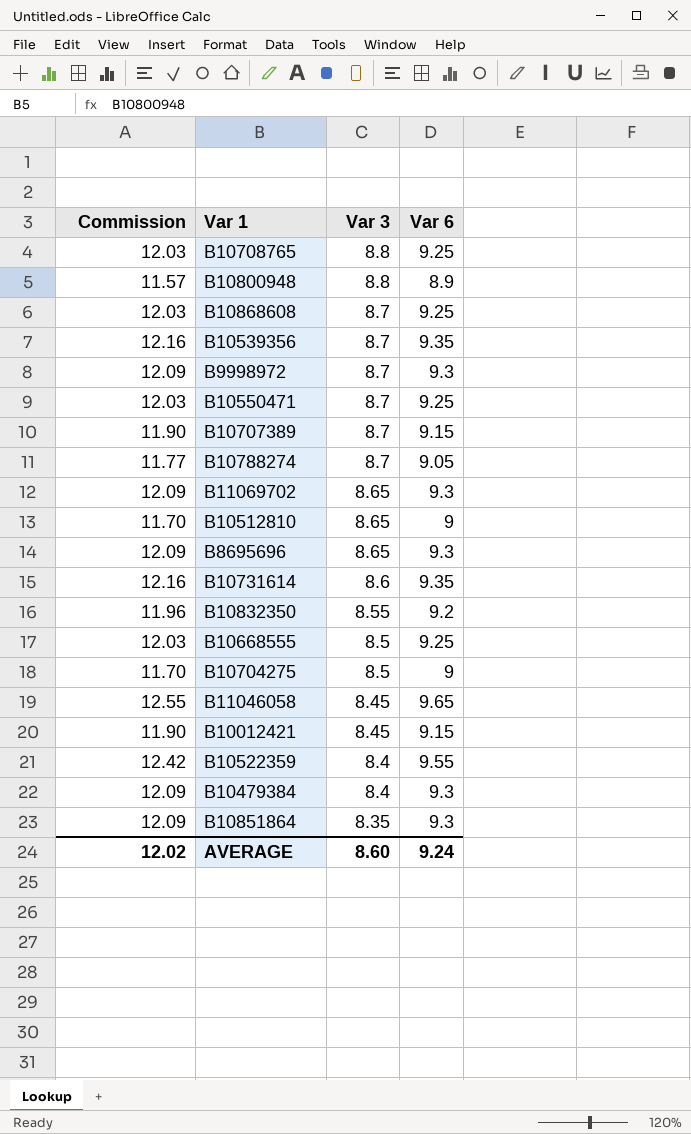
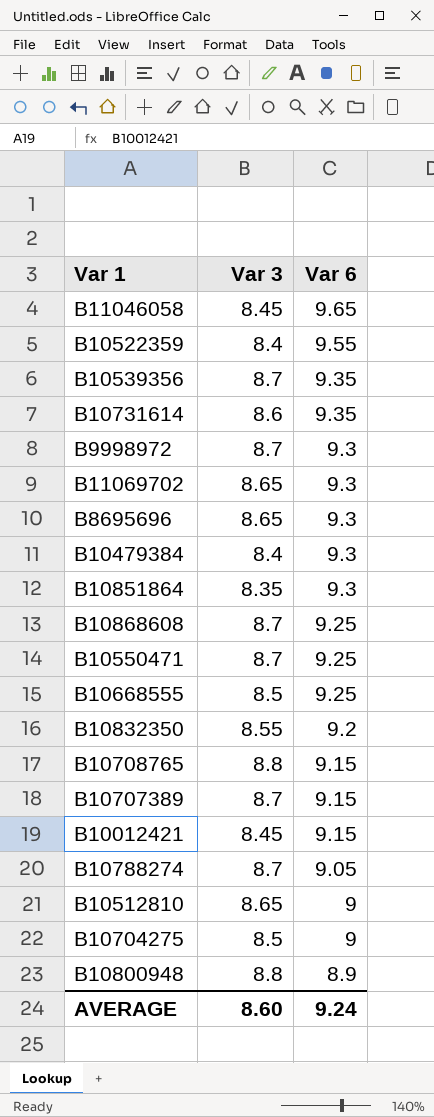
row order: Var 3 descending -> Var 6 descending
column Commission | formula: [Var 6] * 1.3 -> none
B10708765 | Var 6: 9.25 -> 9.15

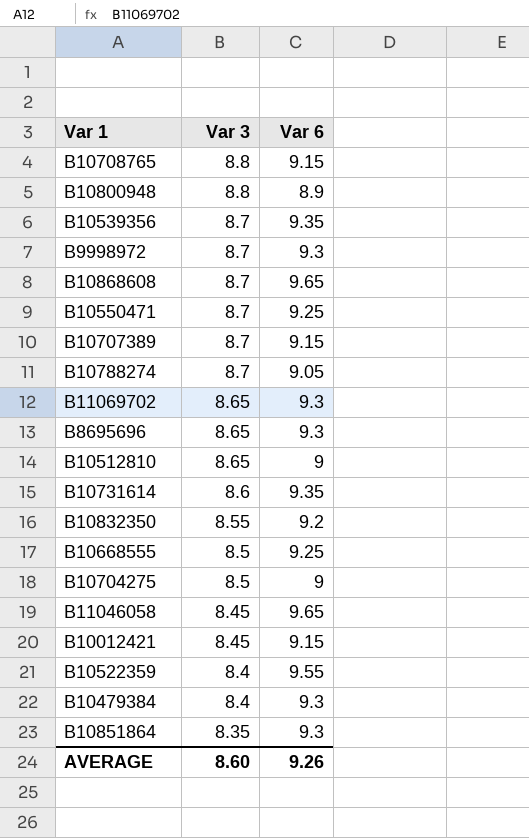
row order: Var 6 descending -> Var 3 descending
B10868608 | Var 6: 9.25 -> 9.65
AVERAGE | Var 6: 9.24 -> 9.26

